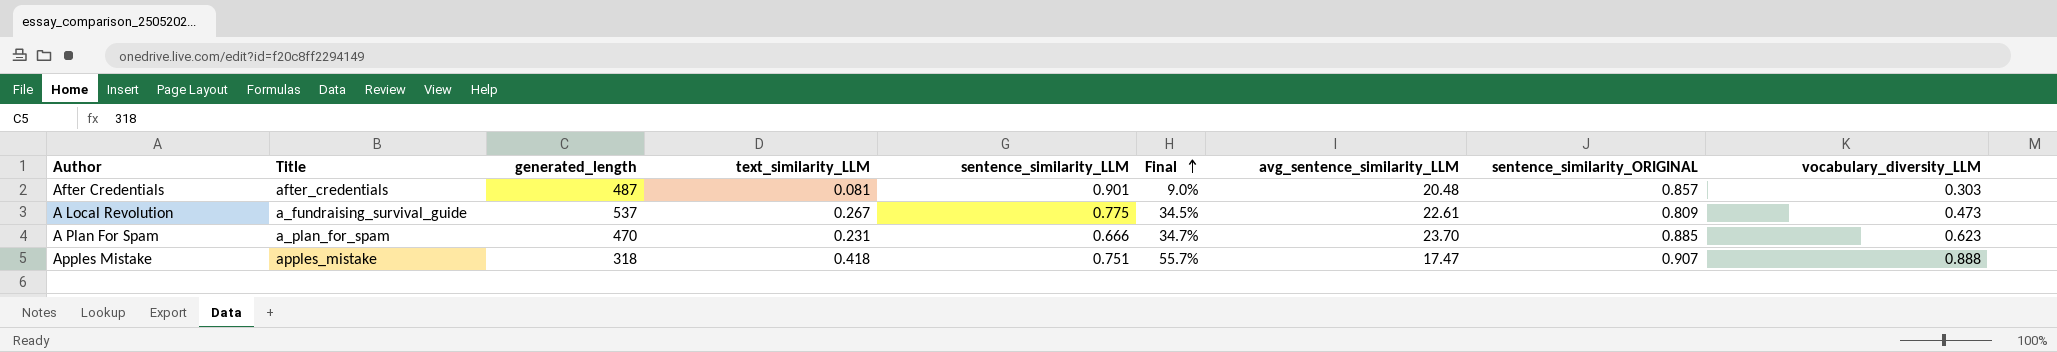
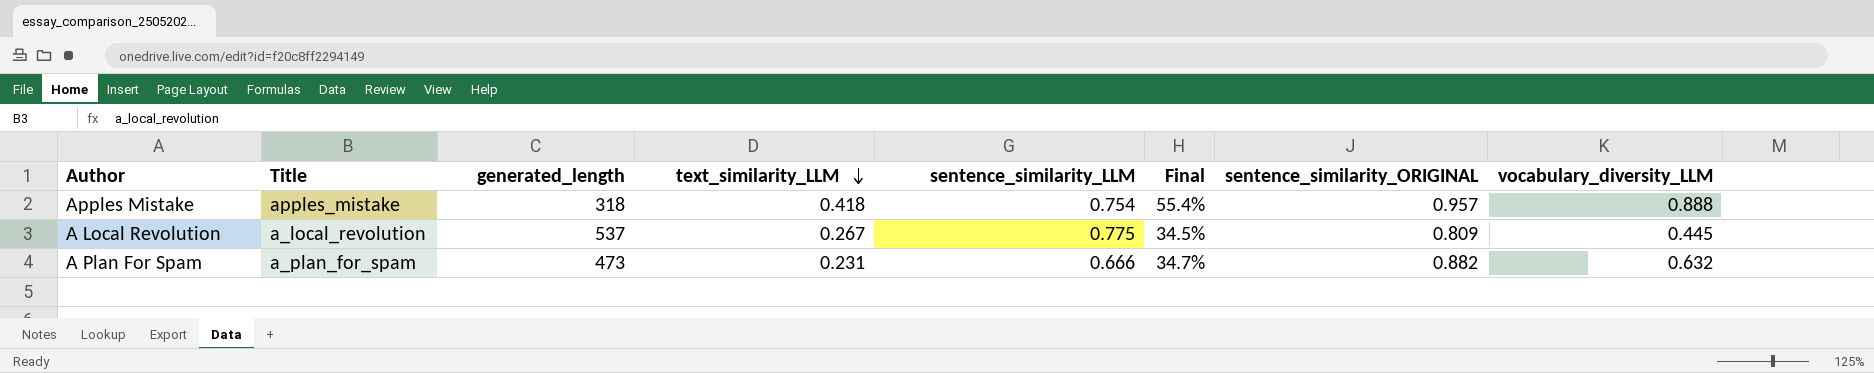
row order: Final ascending -> text_similarity_LLM descending
column avg_sentence_similarity_LLM | position: 7 -> none
row After Credentials: after_credentials | 487 | 0.081 | 0.901 | 9.0% | 20.48 | 0.857 | 0.303 -> none
Apples Mistake | sentence_similarity_LLM: 0.751 -> 0.754
Apples Mistake | Final: 55.7% -> 55.4%
Apples Mistake | sentence_similarity_ORIGINAL: 0.907 -> 0.957
A Local Revolution | Title: a_fundraising_survival_guide -> a_local_revolution
A Local Revolution | vocabulary_diversity_LLM: 0.473 -> 0.445
A Plan For Spam | generated_length: 470 -> 473
A Plan For Spam | sentence_similarity_ORIGINAL: 0.885 -> 0.882
A Plan For Spam | vocabulary_diversity_LLM: 0.623 -> 0.632

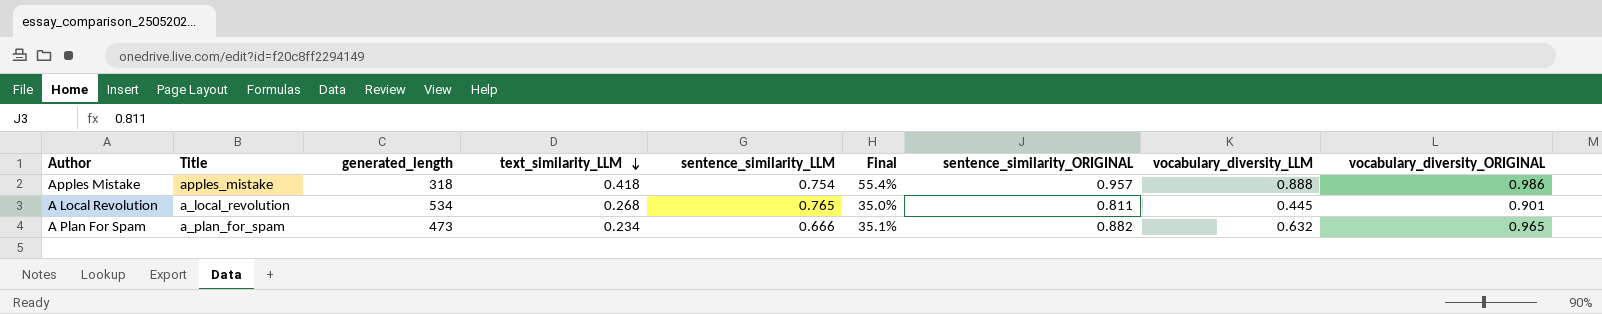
column vocabulary_diversity_ORIGINAL | position: none -> 9
A Local Revolution | generated_length: 537 -> 534
A Local Revolution | text_similarity_LLM: 0.267 -> 0.268
A Local Revolution | sentence_similarity_LLM: 0.775 -> 0.765
A Local Revolution | Final: 34.5% -> 35.0%
A Local Revolution | sentence_similarity_ORIGINAL: 0.809 -> 0.811
A Plan For Spam | text_similarity_LLM: 0.231 -> 0.234
A Plan For Spam | Final: 34.7% -> 35.1%

